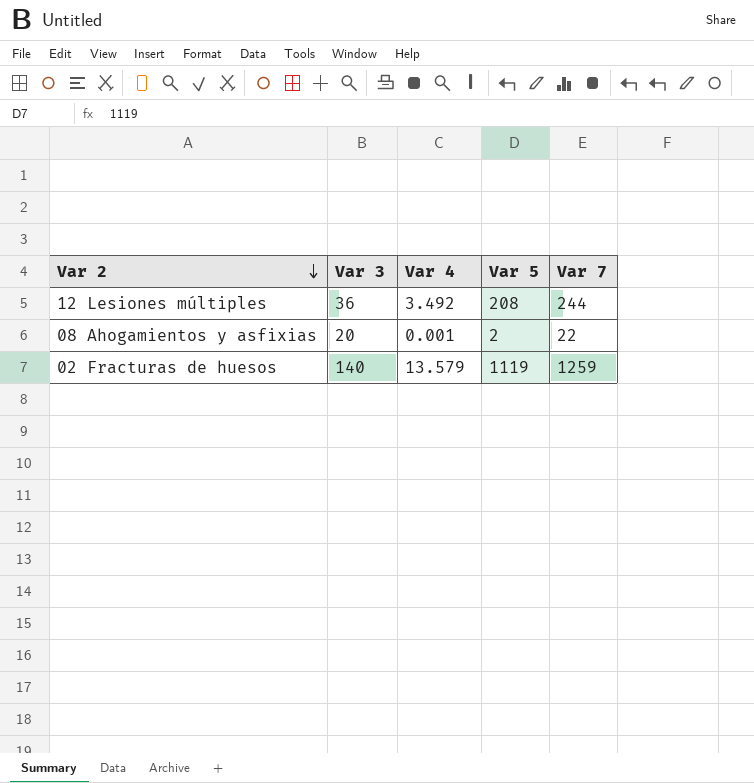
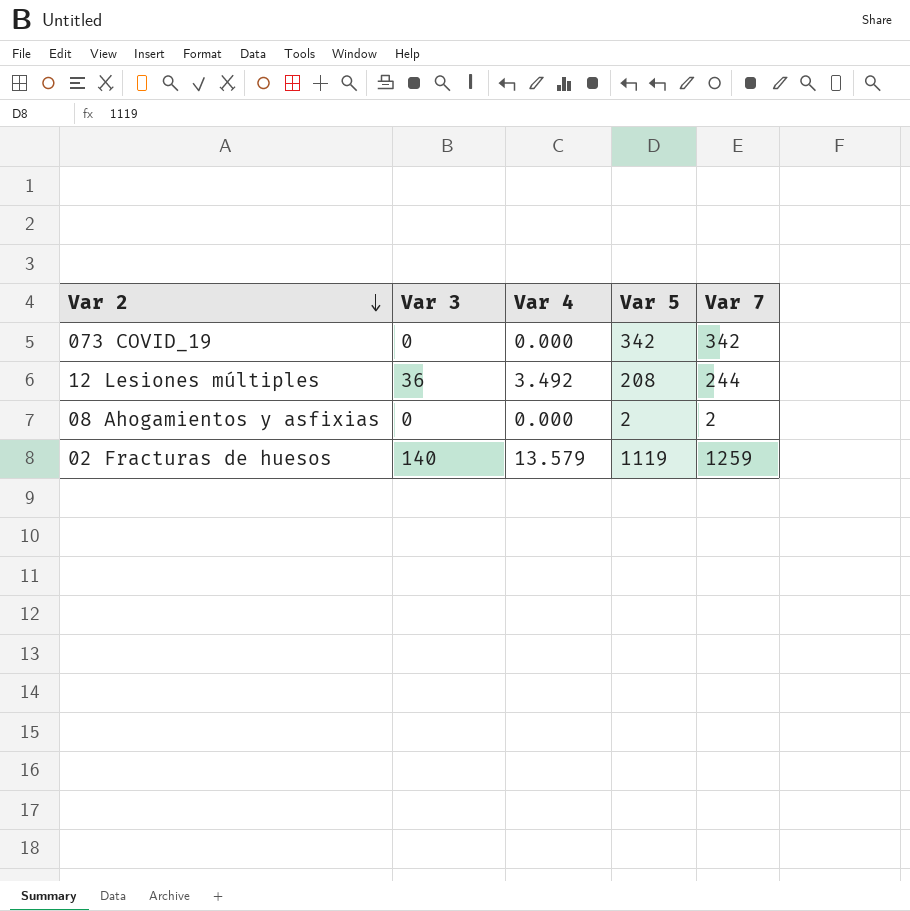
row 073 COVID_19: none -> 0 | 0.000 | 342 | 342
08 Ahogamientos y asfixias | Var 3: 20 -> 0
08 Ahogamientos y asfixias | Var 4: 0.001 -> 0.000
08 Ahogamientos y asfixias | Var 7: 22 -> 2

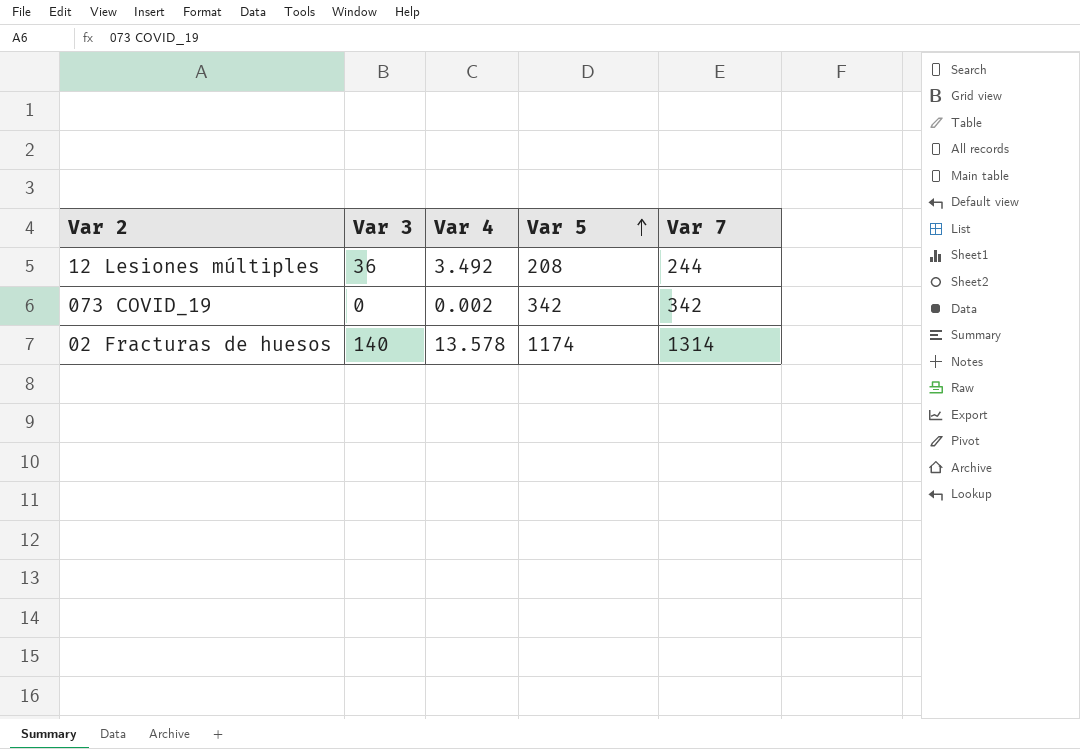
row order: Var 2 descending -> Var 5 ascending
row 08 Ahogamientos y asfixias: 0 | 0.000 | 2 | 2 -> none
073 COVID_19 | Var 4: 0.000 -> 0.002
02 Fracturas de huesos | Var 4: 13.579 -> 13.578
02 Fracturas de huesos | Var 5: 1119 -> 1174
02 Fracturas de huesos | Var 7: 1259 -> 1314

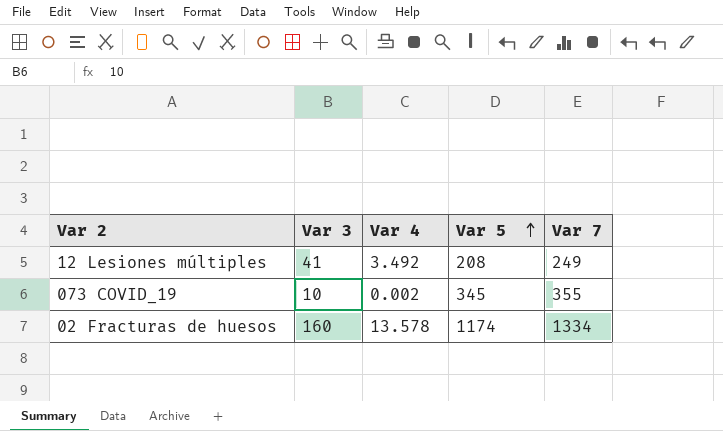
12 Lesiones múltiples | Var 3: 36 -> 41
12 Lesiones múltiples | Var 7: 244 -> 249
073 COVID_19 | Var 3: 0 -> 10
073 COVID_19 | Var 5: 342 -> 345
073 COVID_19 | Var 7: 342 -> 355
02 Fracturas de huesos | Var 3: 140 -> 160
02 Fracturas de huesos | Var 7: 1314 -> 1334

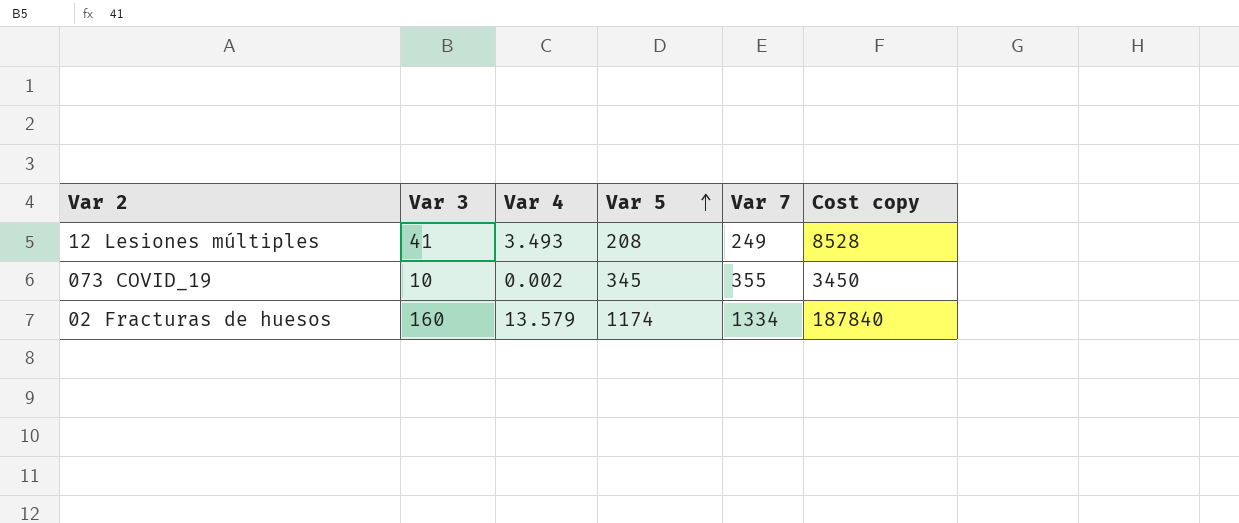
column Cost copy | formula: none -> [Var 3] * [Var 5]
12 Lesiones múltiples | Var 4: 3.492 -> 3.493
02 Fracturas de huesos | Var 4: 13.578 -> 13.579

